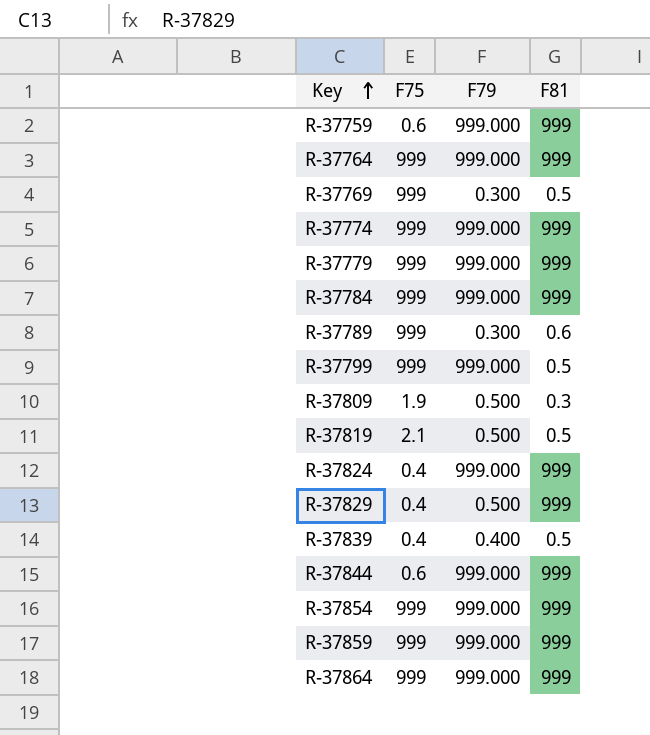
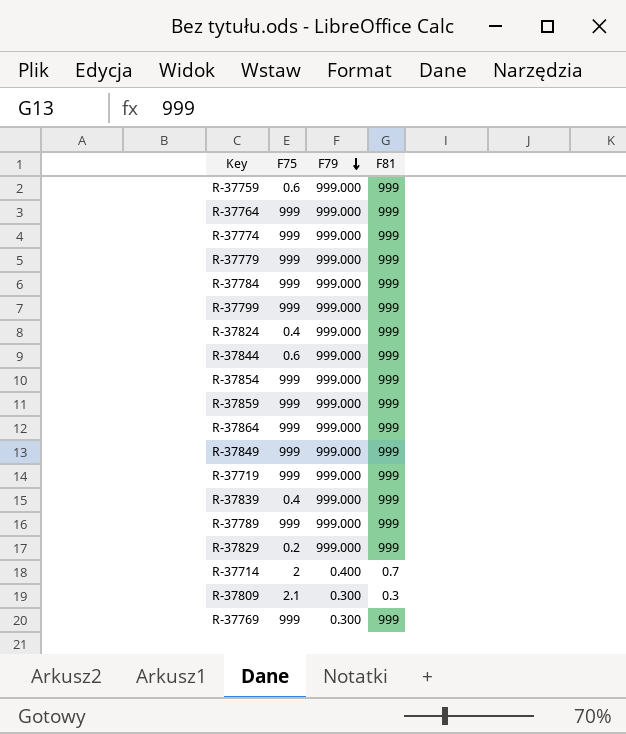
row order: Key ascending -> F79 descending
row R-37819: 2.1 | 0.500 | 0.5 -> none
R-37799 | F81: 0.5 -> 999
row R-37849: none -> 999 | 999.000 | 999
row R-37719: none -> 999 | 999.000 | 999
R-37839 | F79: 0.400 -> 999.000
R-37839 | F81: 0.5 -> 999
R-37789 | F79: 0.300 -> 999.000
R-37789 | F81: 0.6 -> 999
R-37829 | F75: 0.4 -> 0.2
R-37829 | F79: 0.500 -> 999.000
row R-37714: none -> 2 | 0.400 | 0.7
R-37809 | F75: 1.9 -> 2.1
R-37809 | F79: 0.500 -> 0.300
R-37769 | F81: 0.5 -> 999

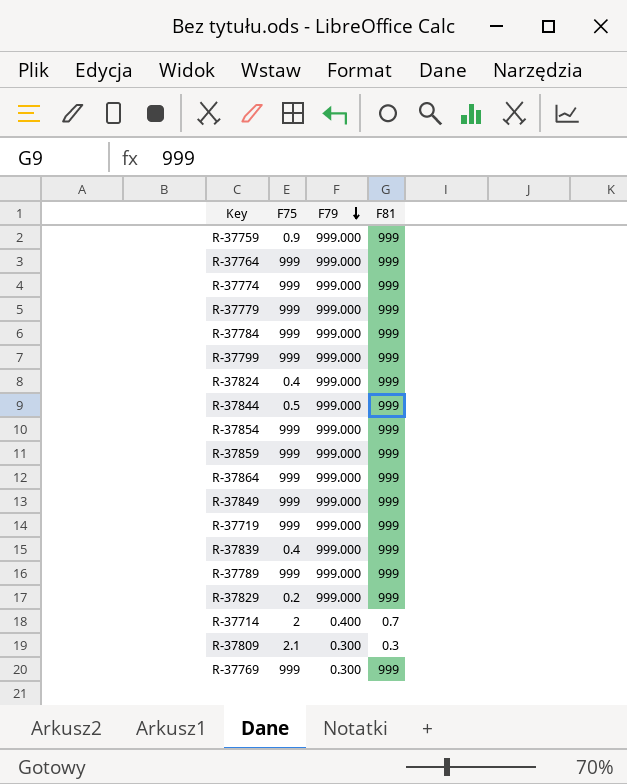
R-37759 | F75: 0.6 -> 0.9
R-37844 | F75: 0.6 -> 0.5

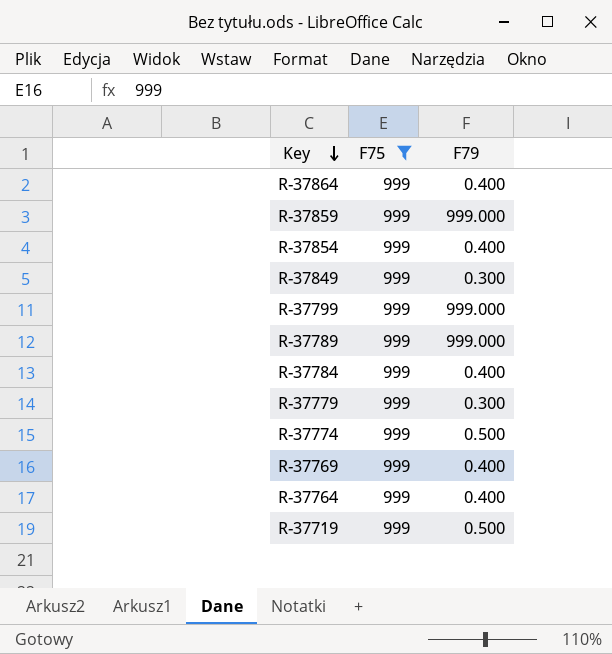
filter: none -> F75 = 999
row order: F79 descending -> Key descending
column F81 | position: 4 -> none
R-37864 | F79: 999.000 -> 0.400
R-37854 | F79: 999.000 -> 0.400
R-37849 | F79: 999.000 -> 0.300
R-37784 | F79: 999.000 -> 0.400
R-37779 | F79: 999.000 -> 0.300
R-37774 | F79: 999.000 -> 0.500
R-37769 | F79: 0.300 -> 0.400
R-37764 | F79: 999.000 -> 0.400
R-37719 | F79: 999.000 -> 0.500

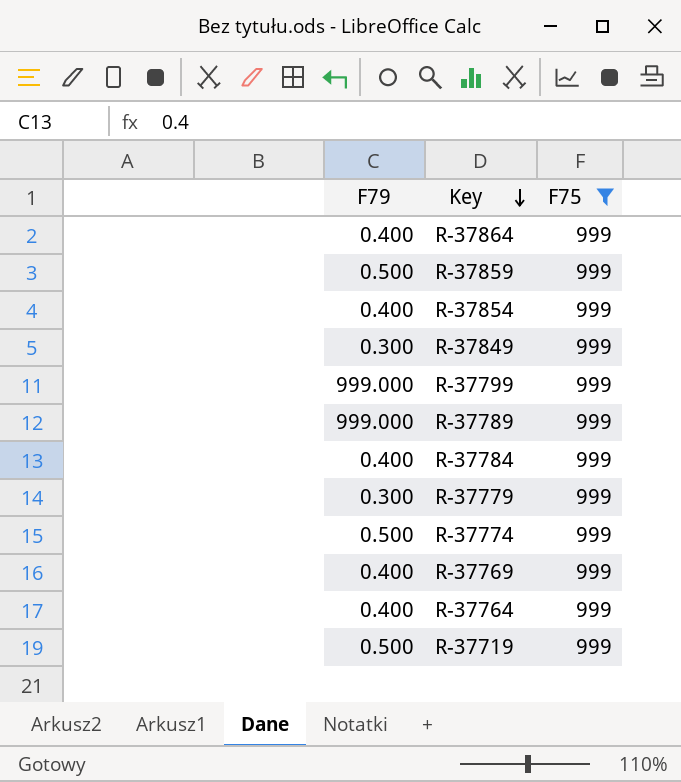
column F79 | position: 3 -> 1
R-37859 | F79: 999.000 -> 0.500

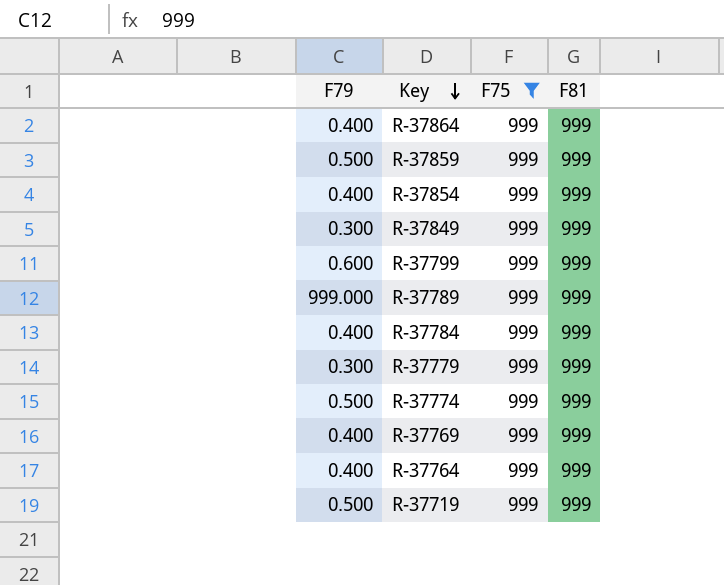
column F81 | position: none -> 4
R-37799 | F79: 999.000 -> 0.600

